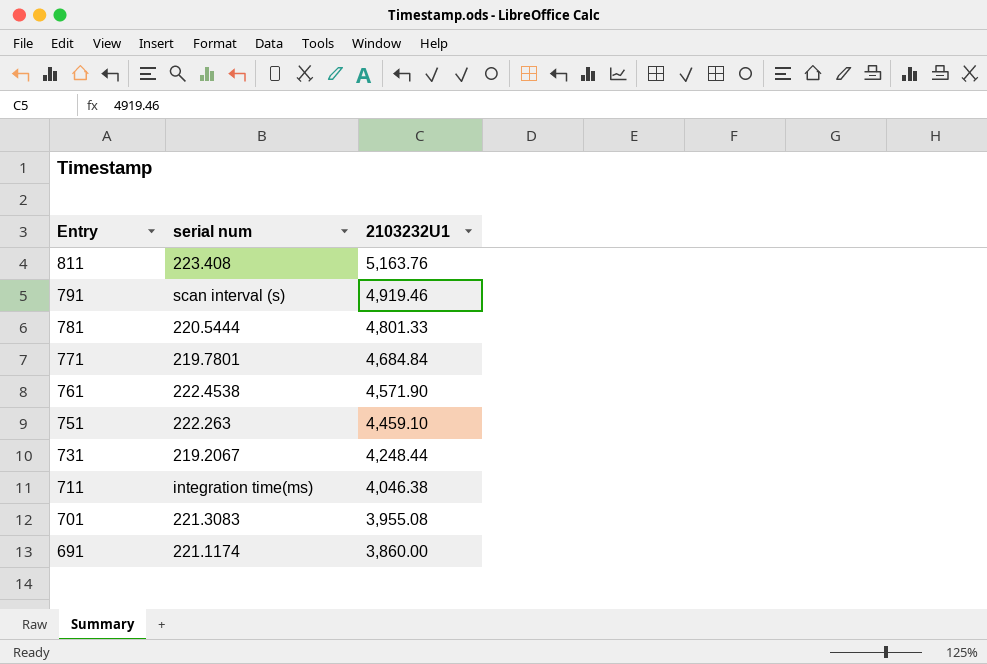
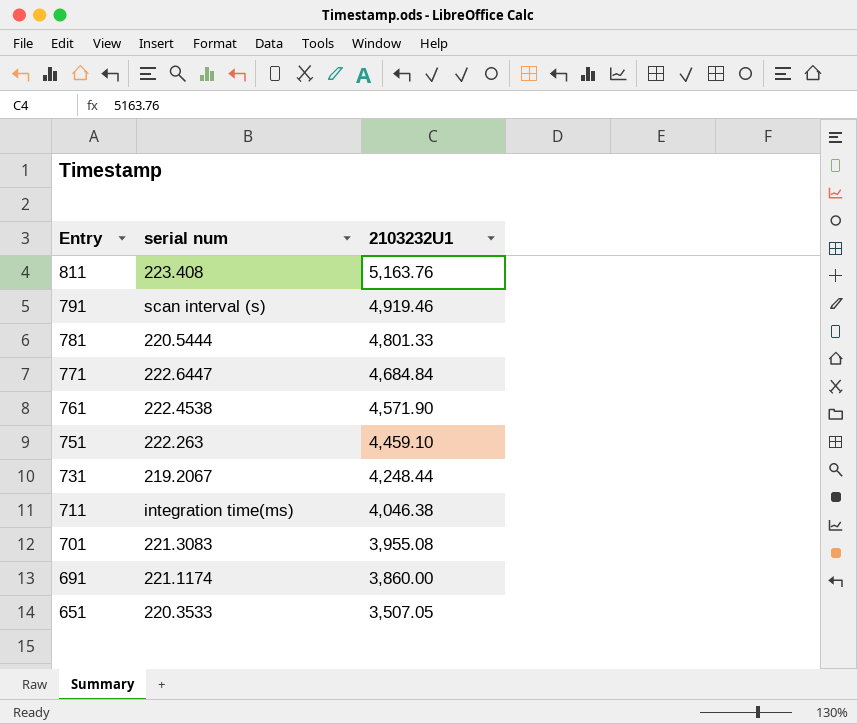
771 | serial num: 219.7801 -> 222.6447
row 651: none -> 220.3533 | 3,507.05

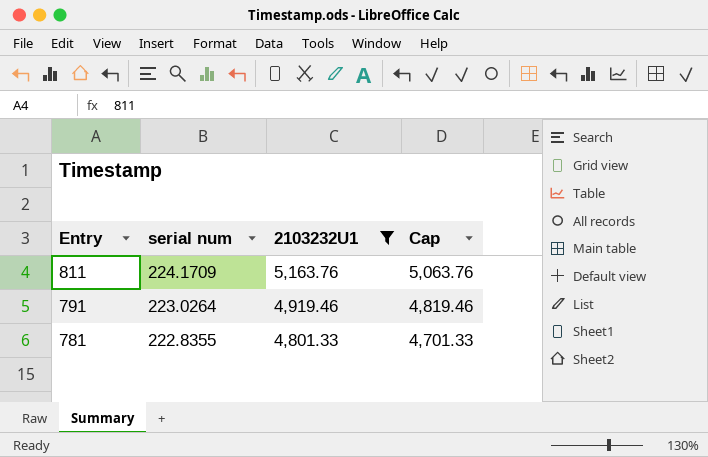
filter: none -> 2103232U1 >= 4,801.33
column Cap | formula: none -> [2103232U1] - 100
811 | serial num: 223.408 -> 224.1709
791 | serial num: scan interval (s) -> 223.0264
781 | serial num: 220.5444 -> 222.8355

